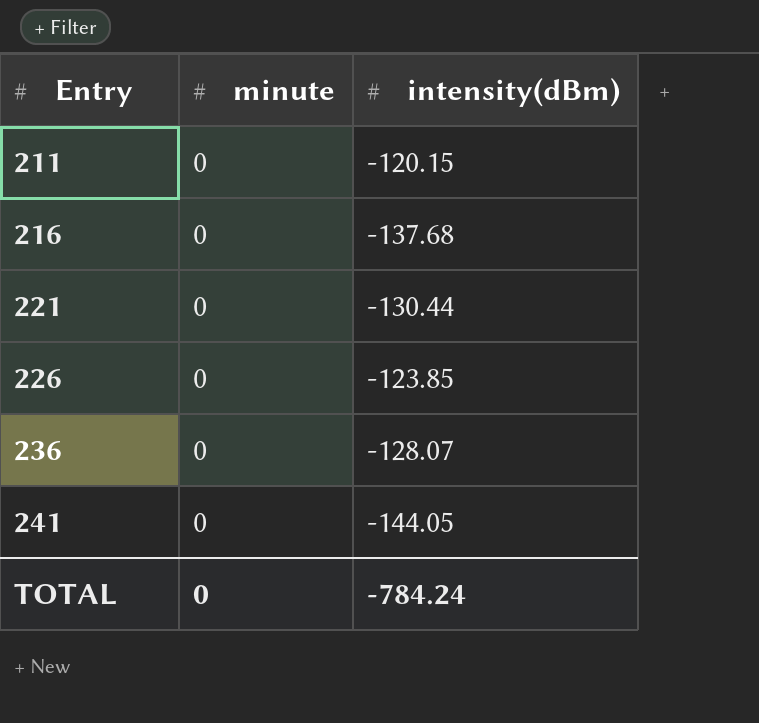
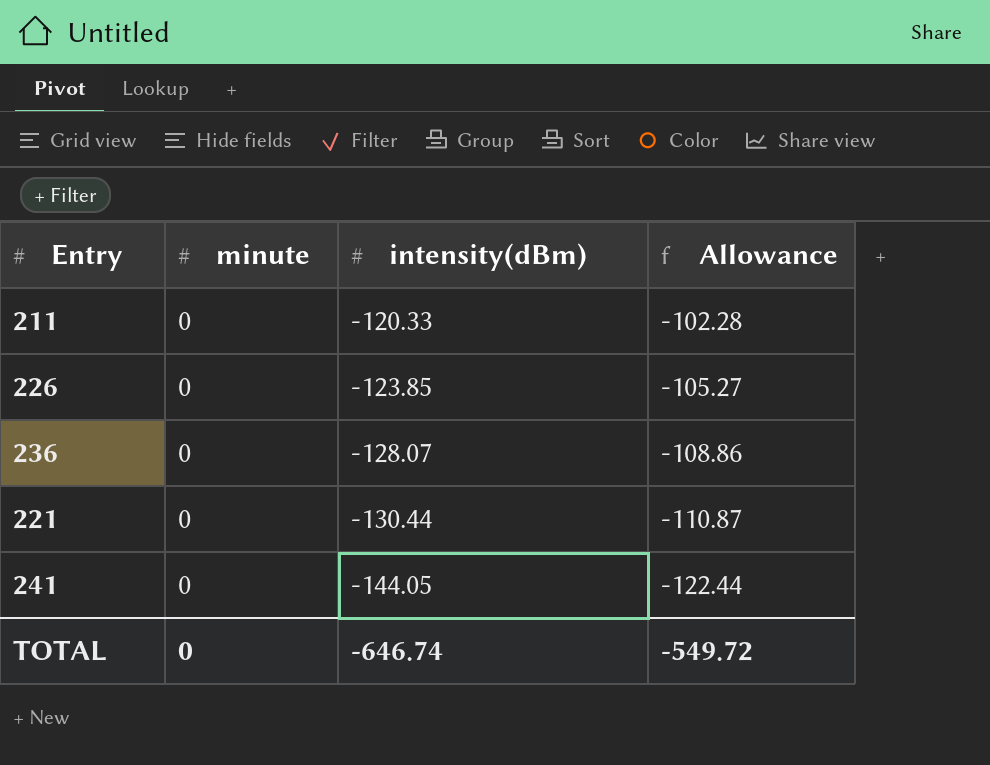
row order: Entry ascending -> intensity(dBm) descending
column Allowance | formula: none -> [intensity(dBm)] * 0.85
row 216: 0 | -137.68 -> none
211 | intensity(dBm): -120.15 -> -120.33
TOTAL | intensity(dBm): -784.24 -> -646.74

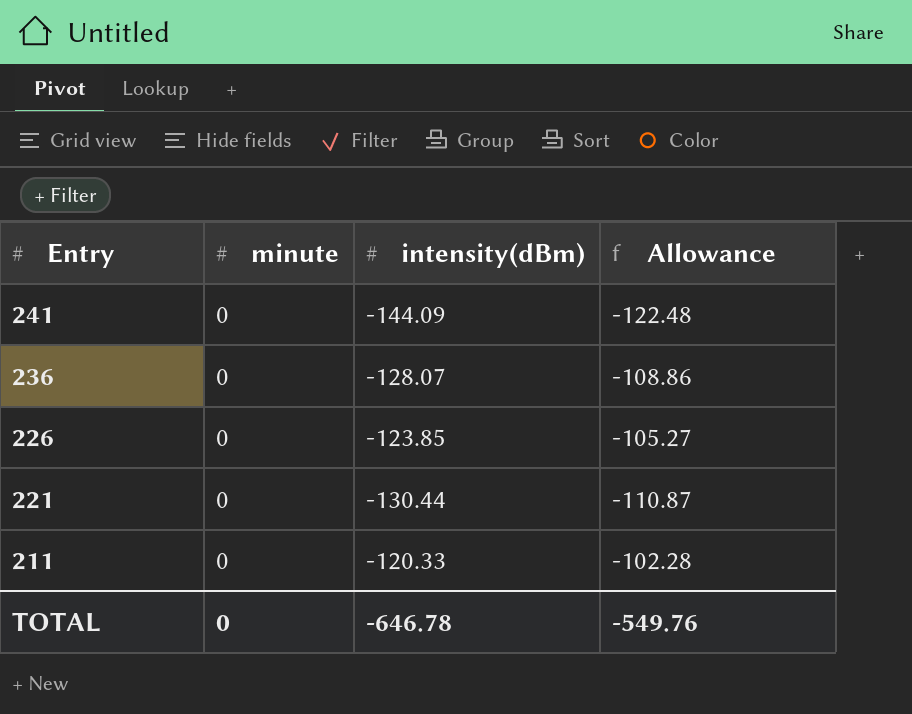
row order: intensity(dBm) descending -> Entry descending
241 | intensity(dBm): -144.05 -> -144.09
241 | Allowance: -122.44 -> -122.48
TOTAL | intensity(dBm): -646.74 -> -646.78
TOTAL | Allowance: -549.72 -> -549.76

